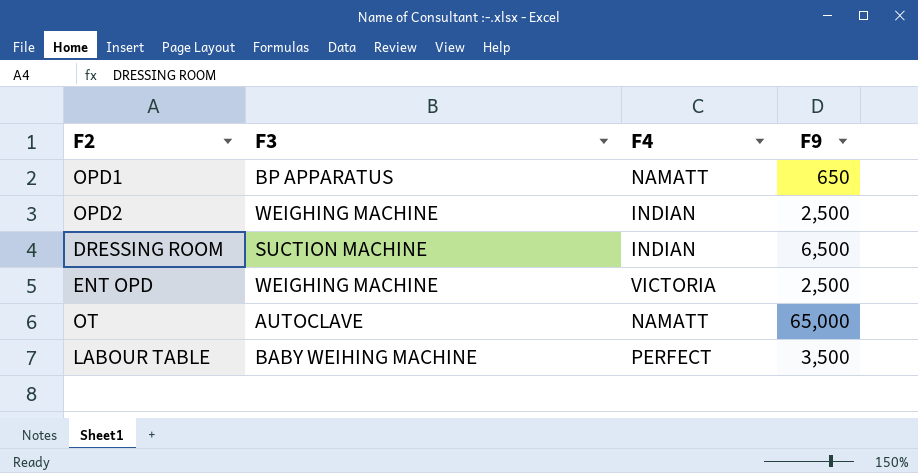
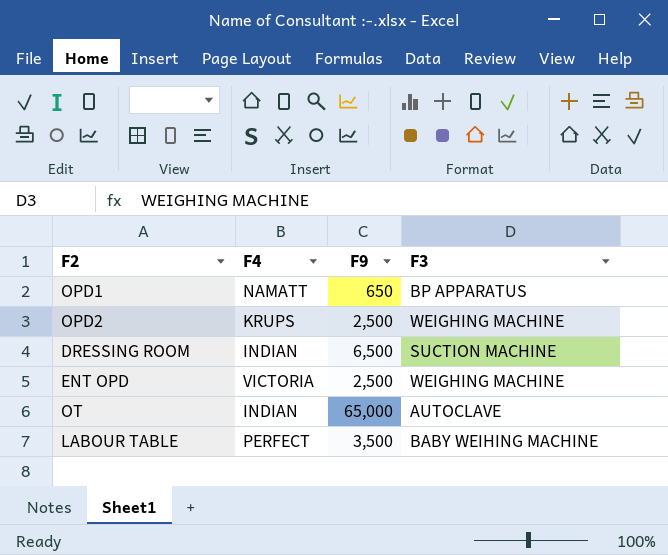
column F3 | position: 2 -> 4
OPD2 | F4: INDIAN -> KRUPS
OT | F4: NAMATT -> INDIAN

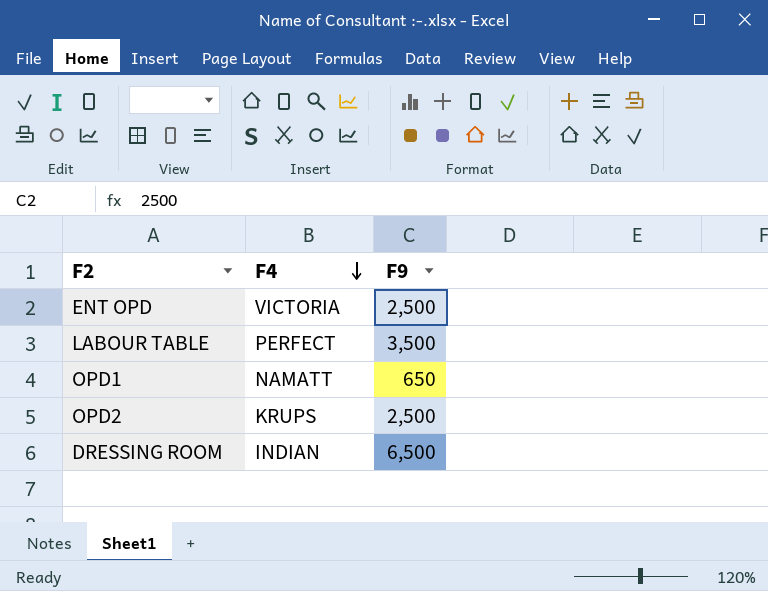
row order: none -> F4 descending
column F3 | position: 4 -> none
row OT: INDIAN | 65,000 | AUTOCLAVE -> none

